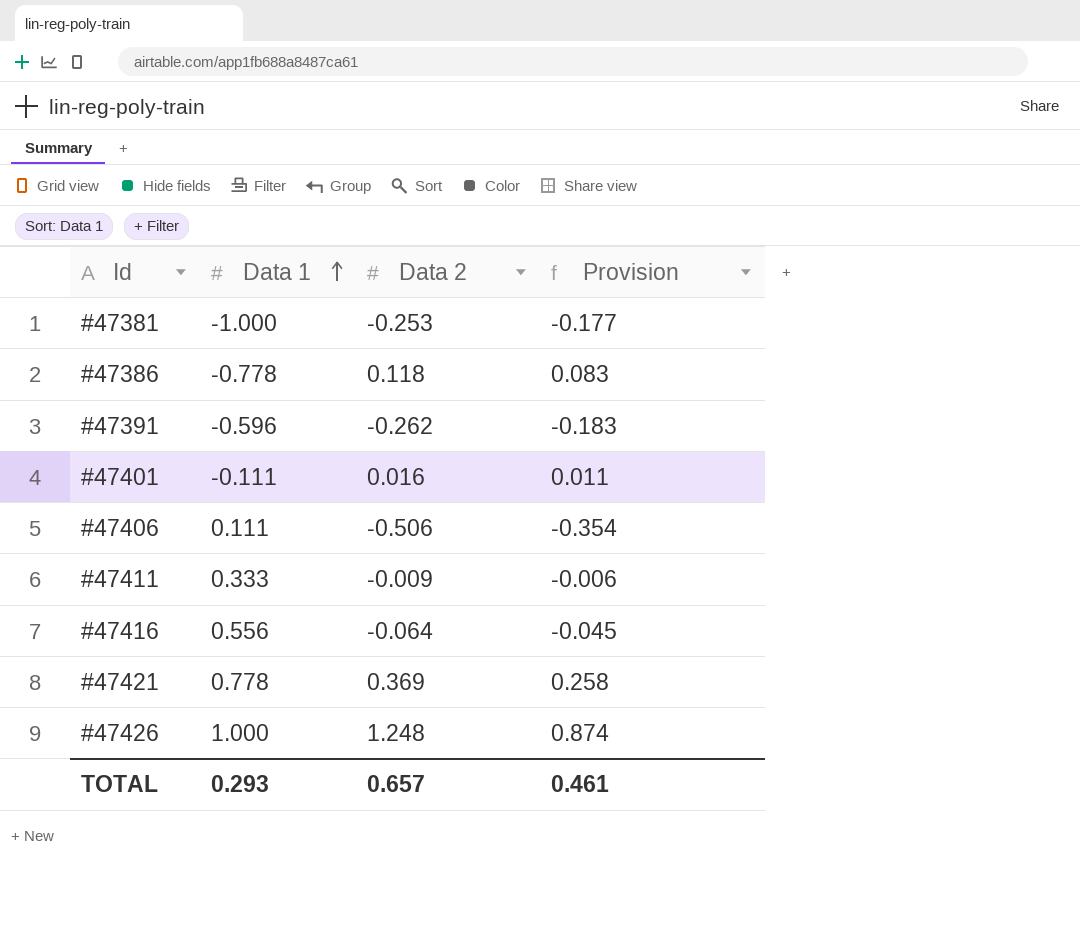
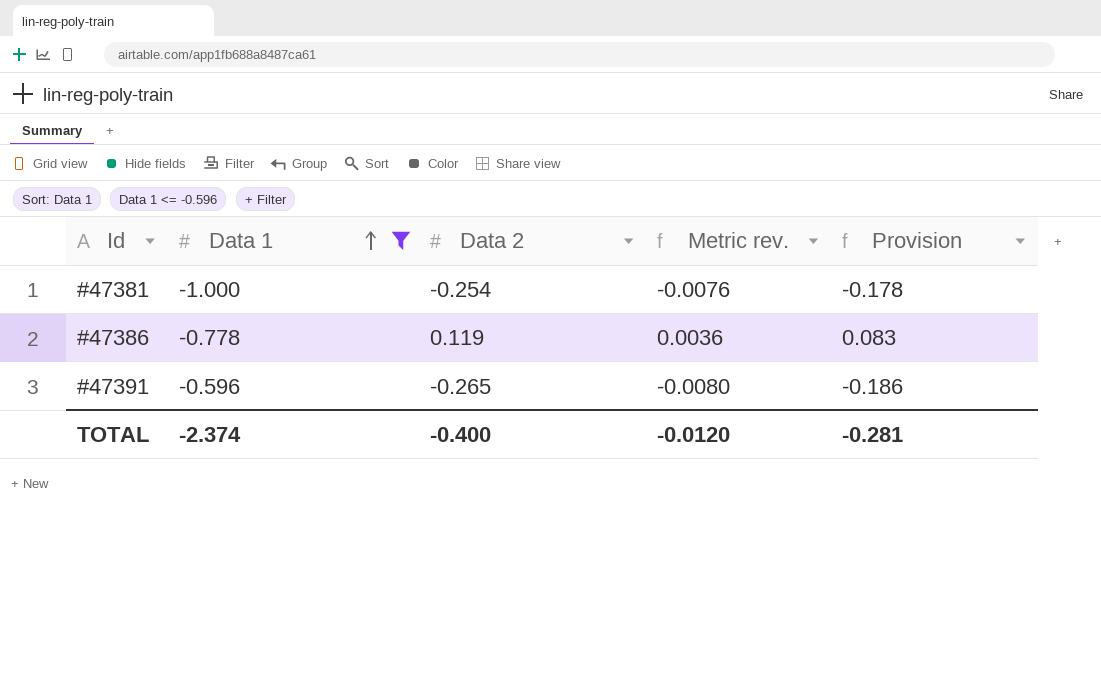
filter: none -> Data 1 <= -0.596
column Metric rev. | formula: none -> [Data 2] * 0.03
#47381 | Data 2: -0.253 -> -0.254
#47381 | Provision: -0.177 -> -0.178
#47386 | Data 2: 0.118 -> 0.119
#47391 | Data 2: -0.262 -> -0.265
#47391 | Provision: -0.183 -> -0.186
TOTAL | Data 1: 0.293 -> -2.374
TOTAL | Data 2: 0.657 -> -0.400
TOTAL | Provision: 0.461 -> -0.281

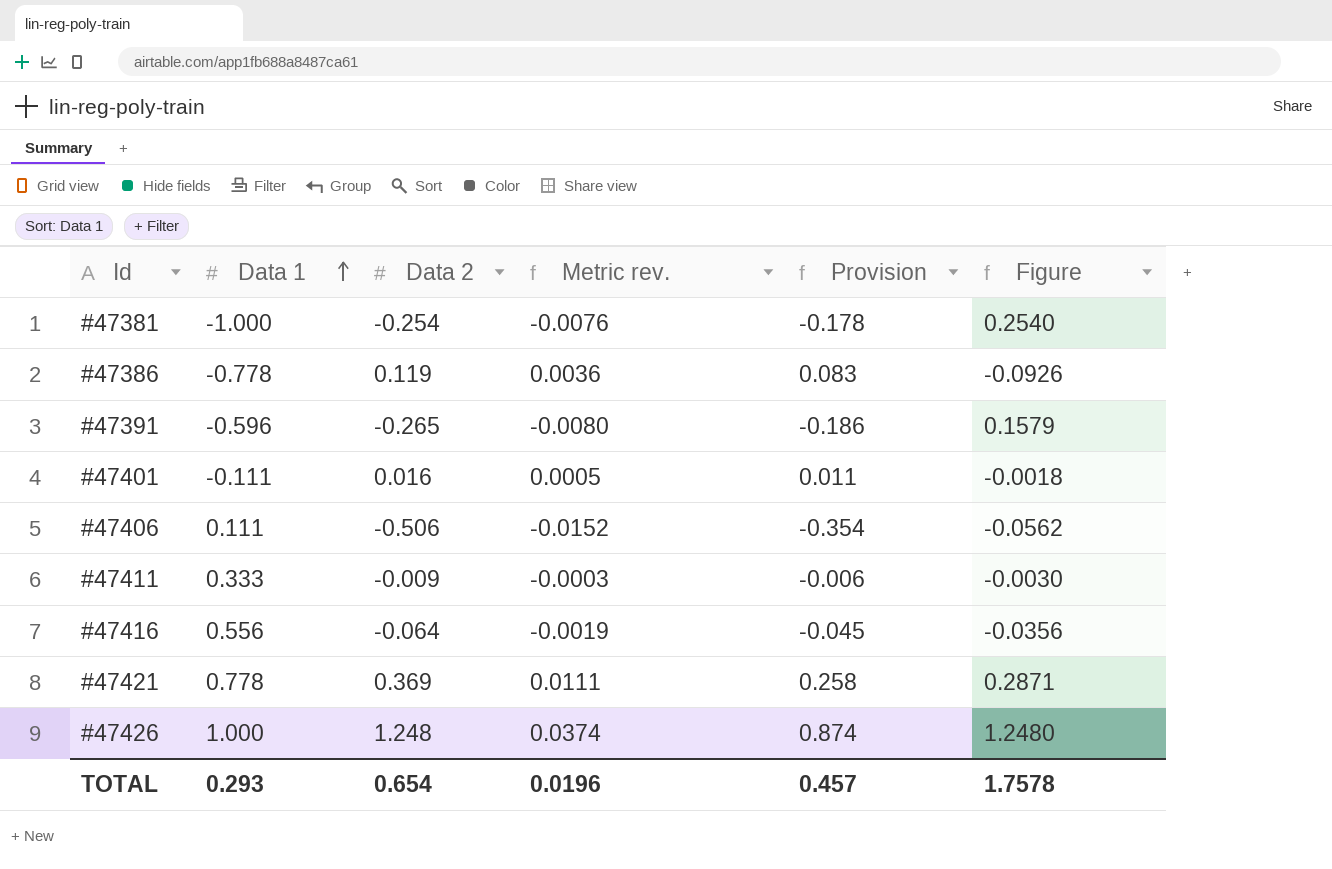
filter: Data 1 <= -0.596 -> none
column Figure | formula: none -> [Data 1] * [Data 2]
TOTAL | Data 1: -2.374 -> 0.293
TOTAL | Data 2: -0.400 -> 0.654
TOTAL | Metric rev.: -0.0120 -> 0.0196
TOTAL | Provision: -0.281 -> 0.457

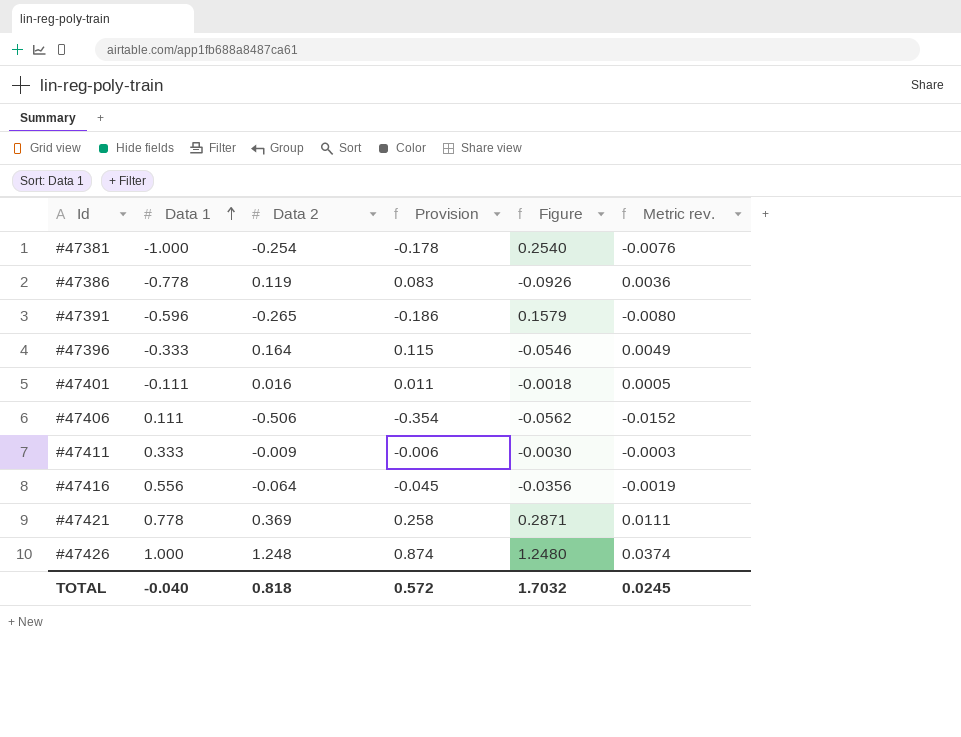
column Metric rev. | position: 4 -> 6
row #47396: none -> -0.333 | 0.164 | 0.115 | -0.0546 | 0.0049
TOTAL | Data 1: 0.293 -> -0.040
TOTAL | Data 2: 0.654 -> 0.818
TOTAL | Provision: 0.457 -> 0.572
TOTAL | Figure: 1.7578 -> 1.7032
TOTAL | Metric rev.: 0.0196 -> 0.0245

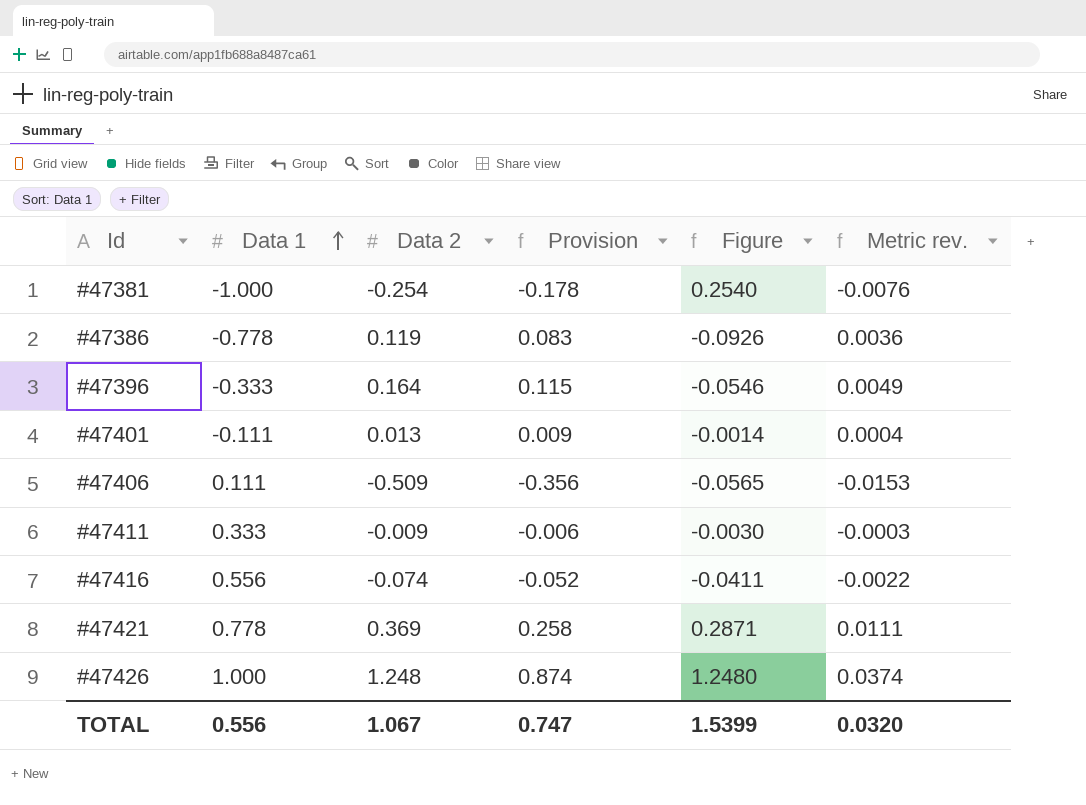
row #47391: -0.596 | -0.265 | -0.186 | 0.1579 | -0.0080 -> none
#47401 | Data 2: 0.016 -> 0.013
#47401 | Provision: 0.011 -> 0.009
#47401 | Figure: -0.0018 -> -0.0014
#47401 | Metric rev.: 0.0005 -> 0.0004
#47406 | Data 2: -0.506 -> -0.509
#47406 | Provision: -0.354 -> -0.356
#47406 | Figure: -0.0562 -> -0.0565
#47406 | Metric rev.: -0.0152 -> -0.0153
#47416 | Data 2: -0.064 -> -0.074
#47416 | Provision: -0.045 -> -0.052
#47416 | Figure: -0.0356 -> -0.0411
#47416 | Metric rev.: -0.0019 -> -0.0022
TOTAL | Data 1: -0.040 -> 0.556
TOTAL | Data 2: 0.818 -> 1.067
TOTAL | Provision: 0.572 -> 0.747
TOTAL | Figure: 1.7032 -> 1.5399
TOTAL | Metric rev.: 0.0245 -> 0.0320

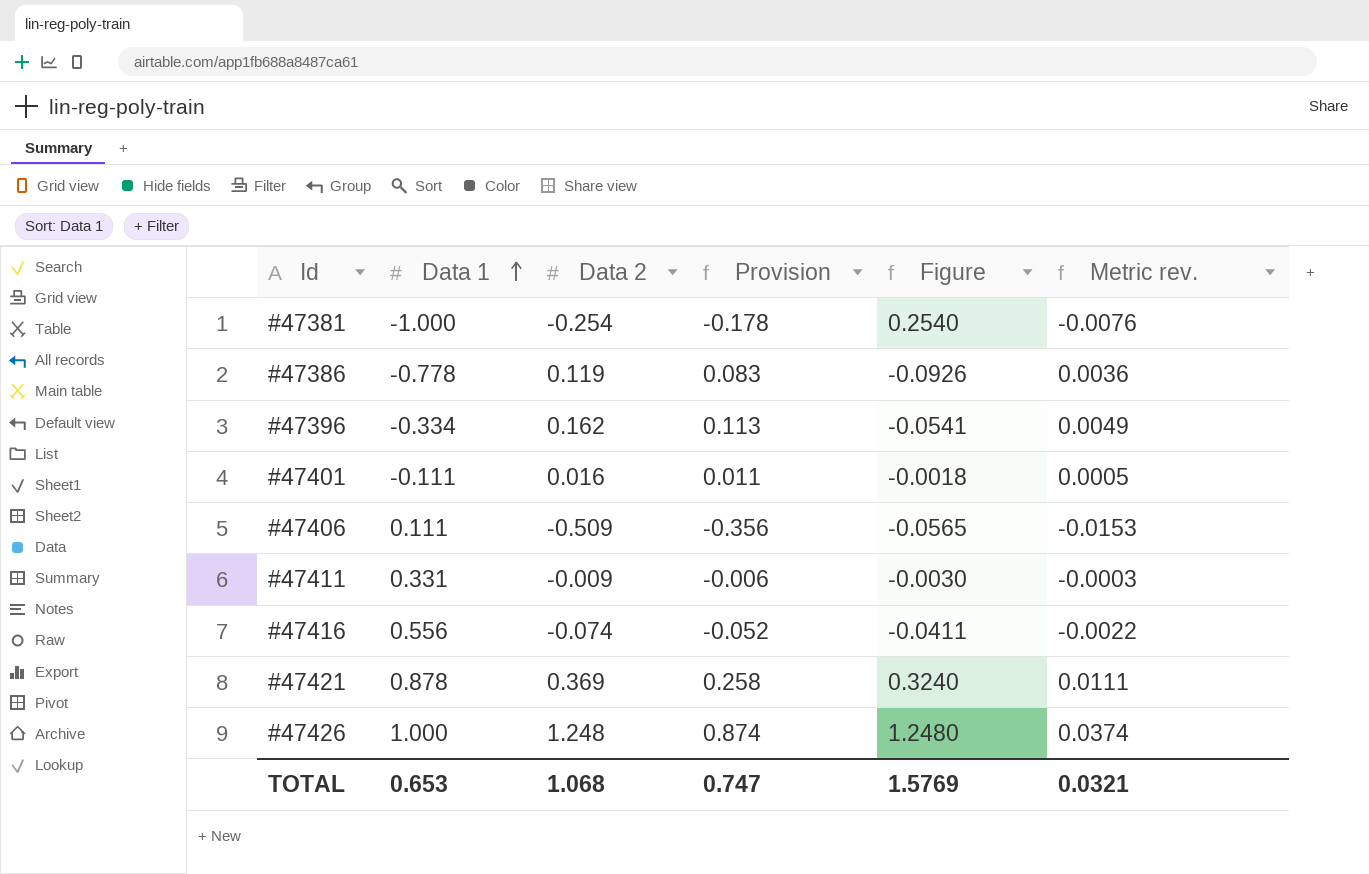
#47396 | Data 1: -0.333 -> -0.334
#47396 | Data 2: 0.164 -> 0.162
#47396 | Provision: 0.115 -> 0.113
#47396 | Figure: -0.0546 -> -0.0541
#47401 | Data 2: 0.013 -> 0.016
#47401 | Provision: 0.009 -> 0.011
#47401 | Figure: -0.0014 -> -0.0018
#47401 | Metric rev.: 0.0004 -> 0.0005
#47411 | Data 1: 0.333 -> 0.331
#47421 | Data 1: 0.778 -> 0.878
#47421 | Figure: 0.2871 -> 0.3240
TOTAL | Data 1: 0.556 -> 0.653
TOTAL | Data 2: 1.067 -> 1.068
TOTAL | Figure: 1.5399 -> 1.5769
TOTAL | Metric rev.: 0.0320 -> 0.0321

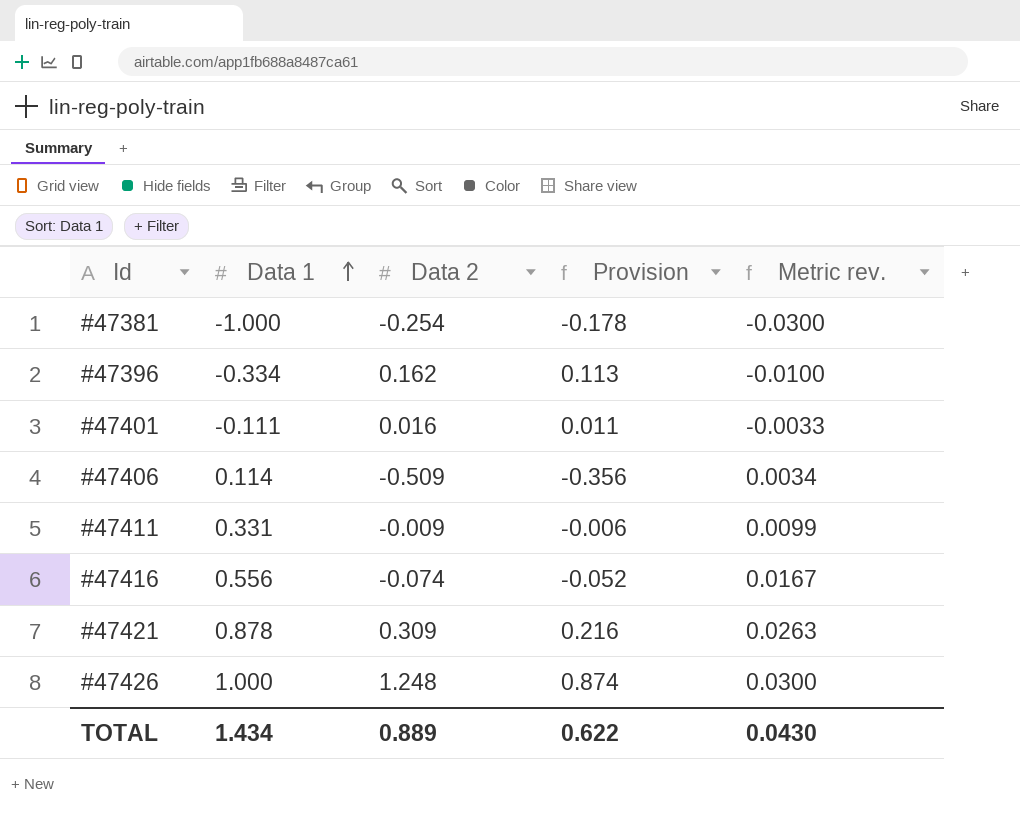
column Figure | formula: [Data 1] * [Data 2] -> none
column Metric rev. | formula: [Data 2] * 0.03 -> [Data 1] * 0.03
row #47386: -0.778 | 0.119 | 0.083 | -0.0926 | 0.0036 -> none
#47406 | Data 1: 0.111 -> 0.114
#47421 | Data 2: 0.369 -> 0.309
#47421 | Provision: 0.258 -> 0.216
TOTAL | Data 1: 0.653 -> 1.434
TOTAL | Data 2: 1.068 -> 0.889
TOTAL | Provision: 0.747 -> 0.622
TOTAL | Metric rev.: 0.0321 -> 0.0430

